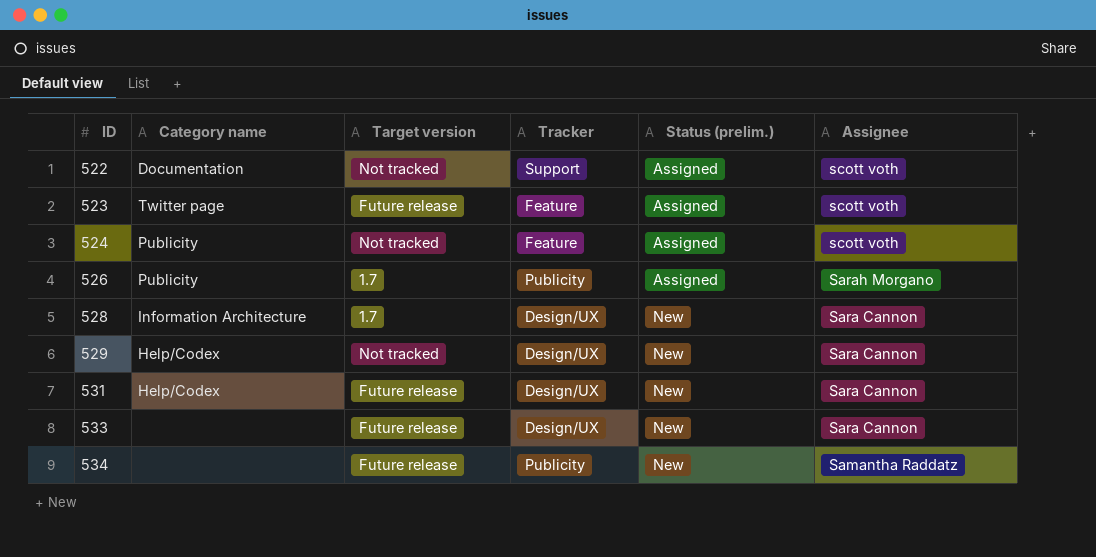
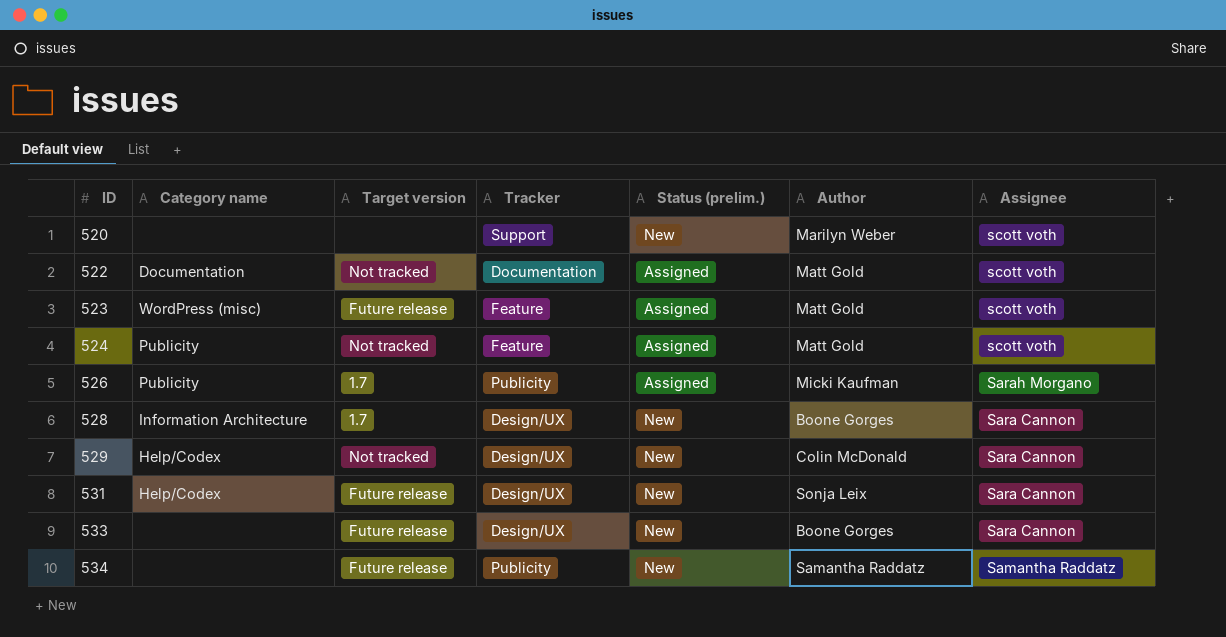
column Author | position: none -> 6
row 520: none -> none | none | Support | New | Marilyn Weber | scott voth
522 | Tracker: Support -> Documentation
523 | Category name: Twitter page -> WordPress (misc)

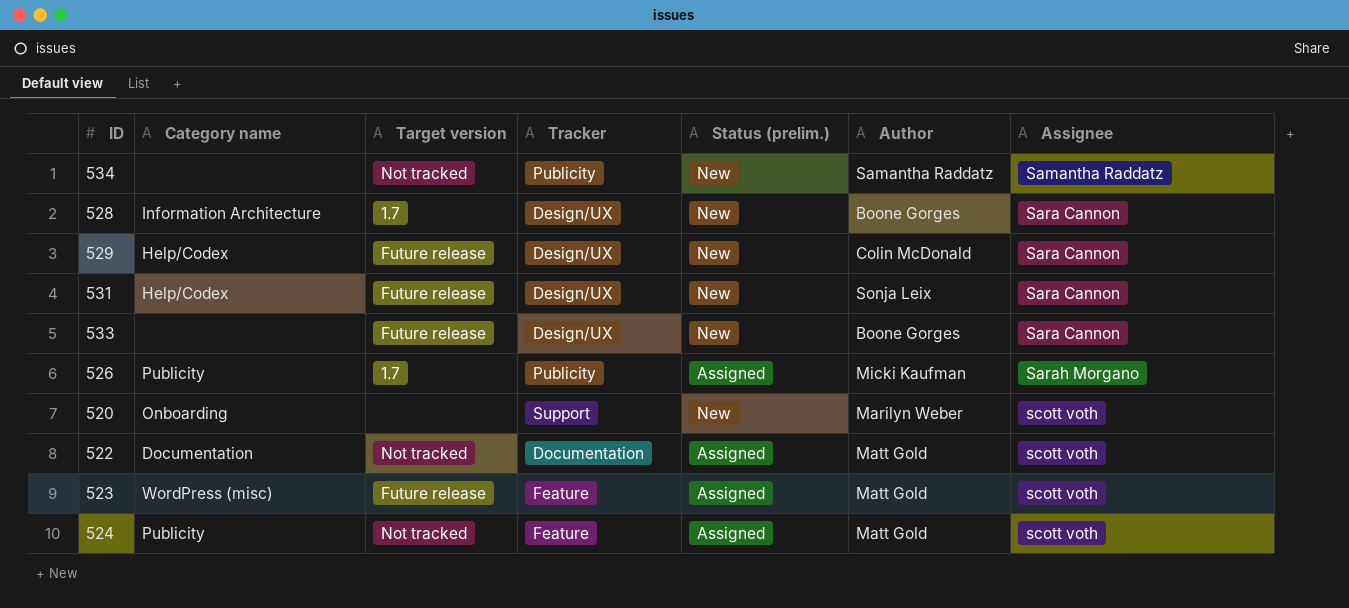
row order: ID ascending -> Assignee ascending
534 | Target version: Future release -> Not tracked
529 | Target version: Not tracked -> Future release
520 | Category name: none -> Onboarding

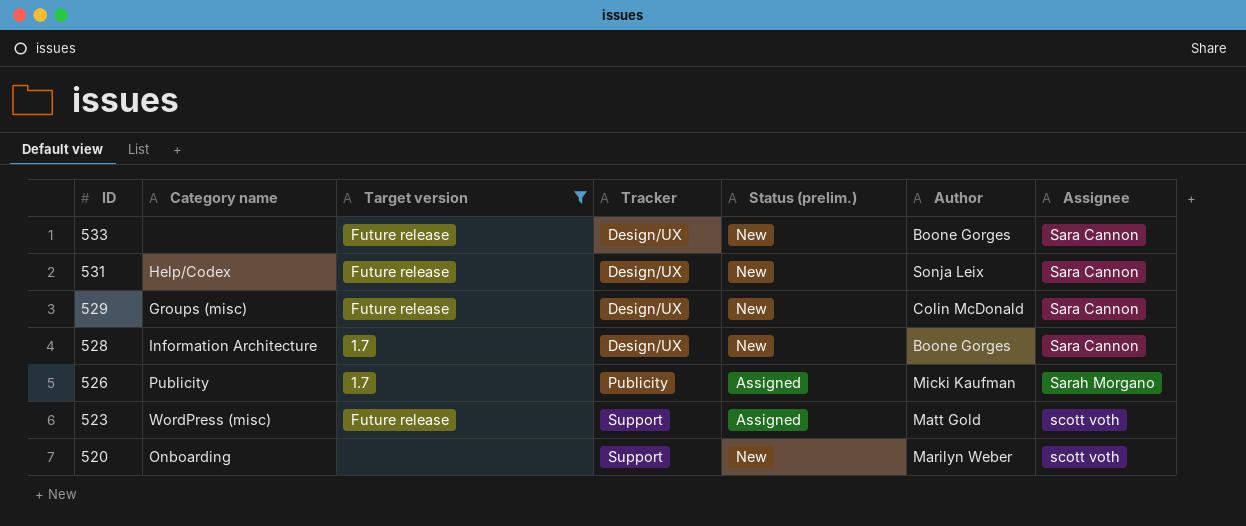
filter: none -> Target version != Not tracked
row order: Assignee ascending -> ID descending
529 | Category name: Help/Codex -> Groups (misc)
523 | Tracker: Feature -> Support

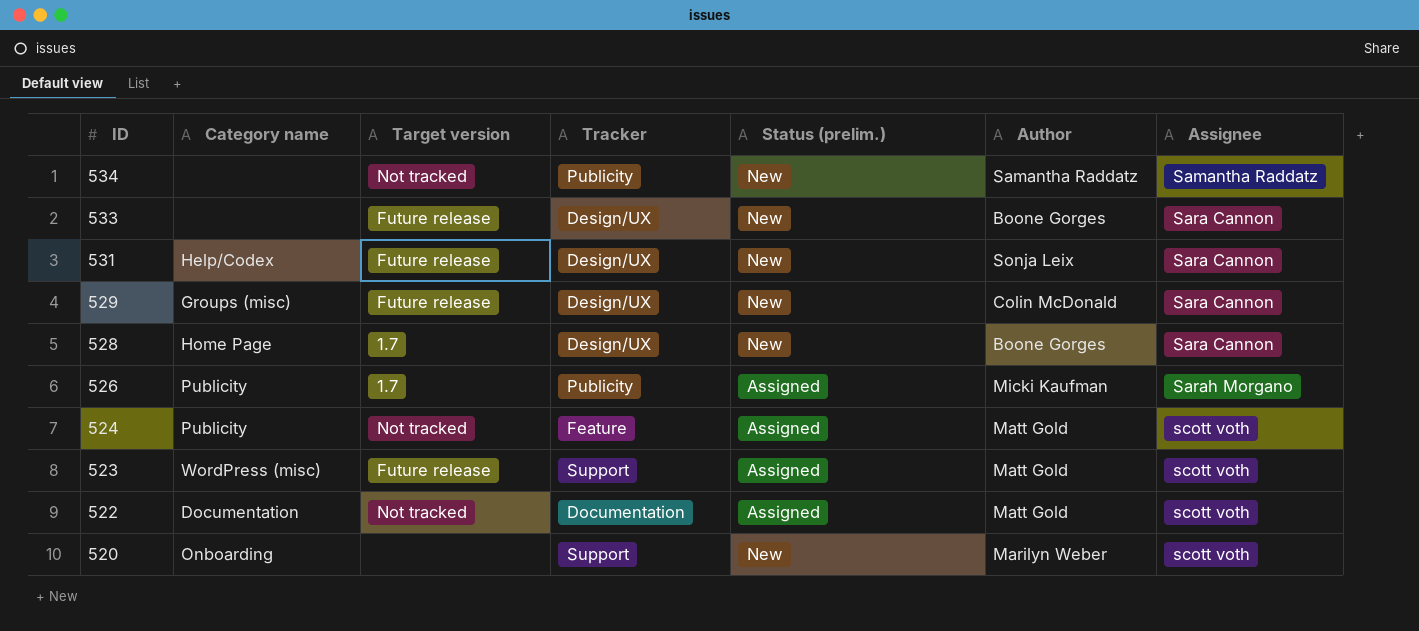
filter: Target version != Not tracked -> none
528 | Category name: Information Architecture -> Home Page

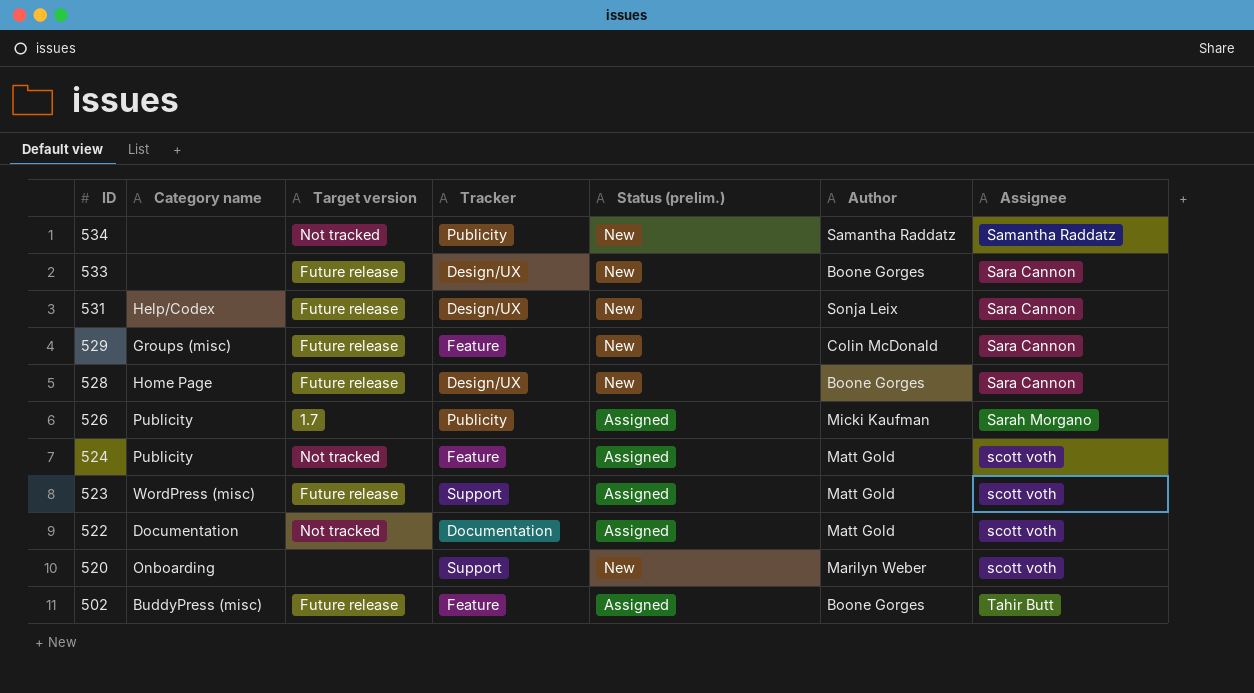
529 | Tracker: Design/UX -> Feature
528 | Target version: 1.7 -> Future release
row 502: none -> BuddyPress (misc) | Future release | Feature | Assigned | Boone Gorges | Tahir Butt

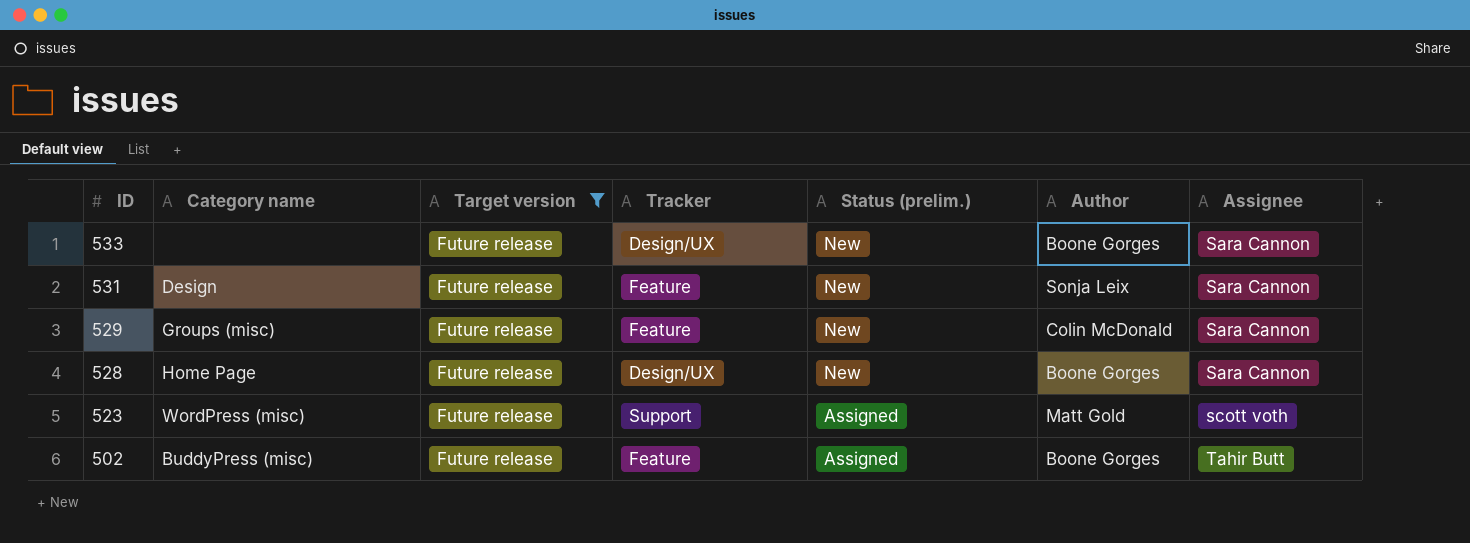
filter: none -> Target version = Future release
531 | Category name: Help/Codex -> Design
531 | Tracker: Design/UX -> Feature

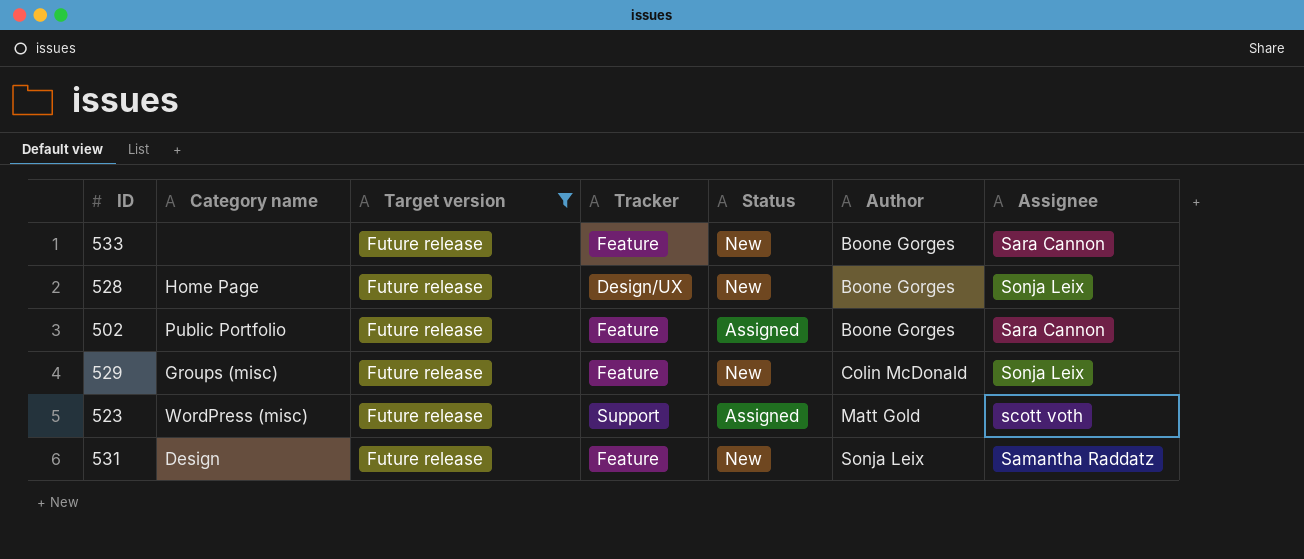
row order: ID descending -> Author ascending
column name: Status (prelim.) -> Status
533 | Tracker: Design/UX -> Feature
528 | Assignee: Sara Cannon -> Sonja Leix
502 | Category name: BuddyPress (misc) -> Public Portfolio
502 | Assignee: Tahir Butt -> Sara Cannon
529 | Assignee: Sara Cannon -> Sonja Leix
531 | Assignee: Sara Cannon -> Samantha Raddatz

